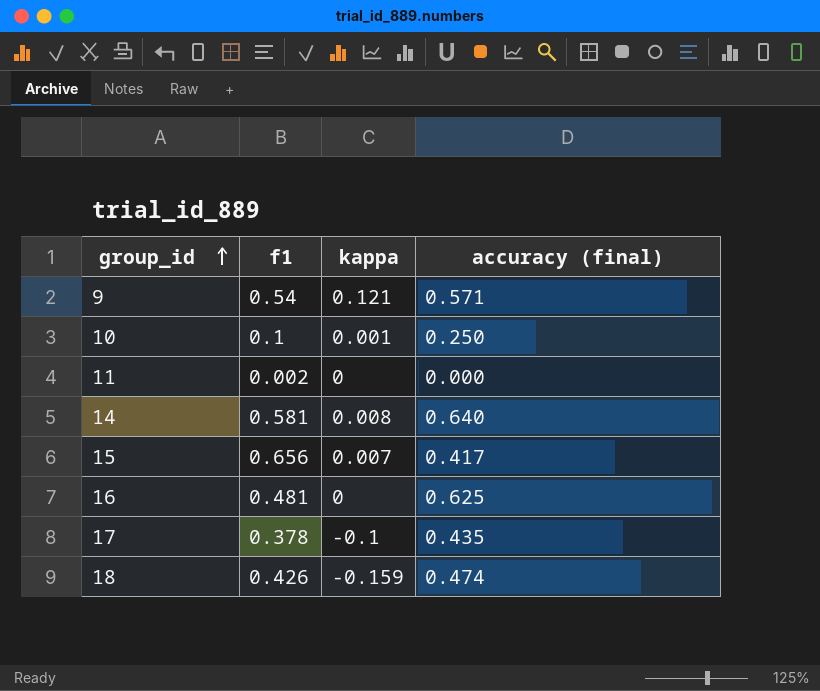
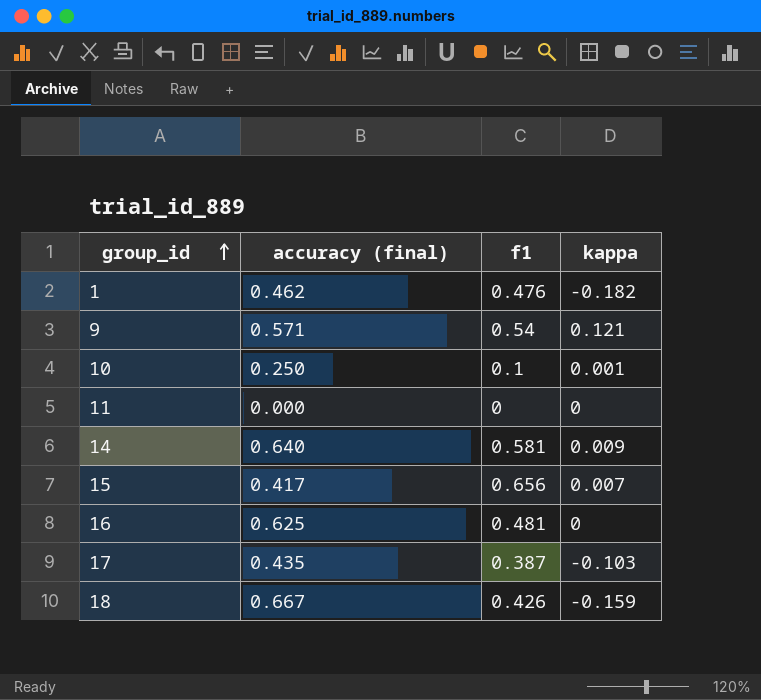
column accuracy (final) | position: 4 -> 2
row 1: none -> 0.462 | 0.476 | -0.182
11 | f1: 0.002 -> 0
14 | kappa: 0.008 -> 0.009
17 | f1: 0.378 -> 0.387
17 | kappa: -0.1 -> -0.103
18 | accuracy (final): 0.474 -> 0.667

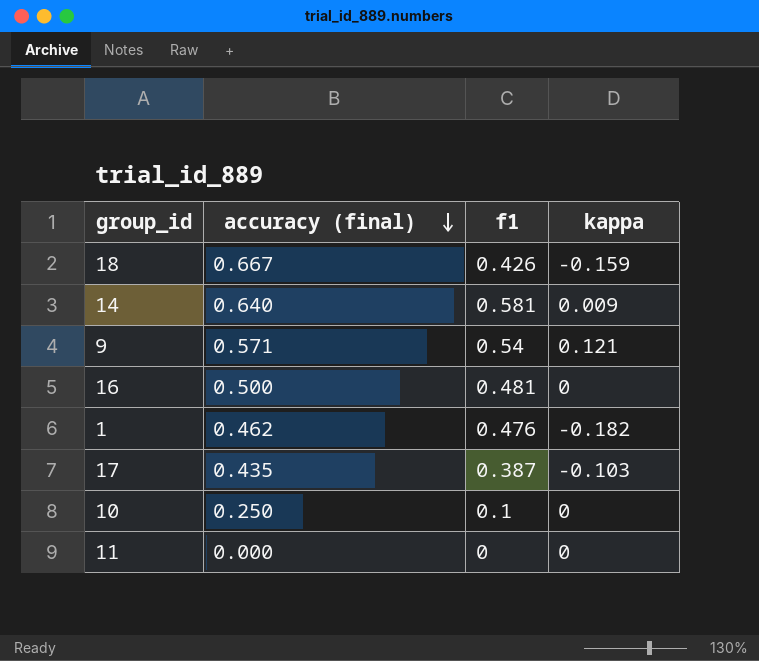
row order: group_id ascending -> accuracy (final) descending
row 15: 0.417 | 0.656 | 0.007 -> none
16 | accuracy (final): 0.625 -> 0.500
10 | kappa: 0.001 -> 0

